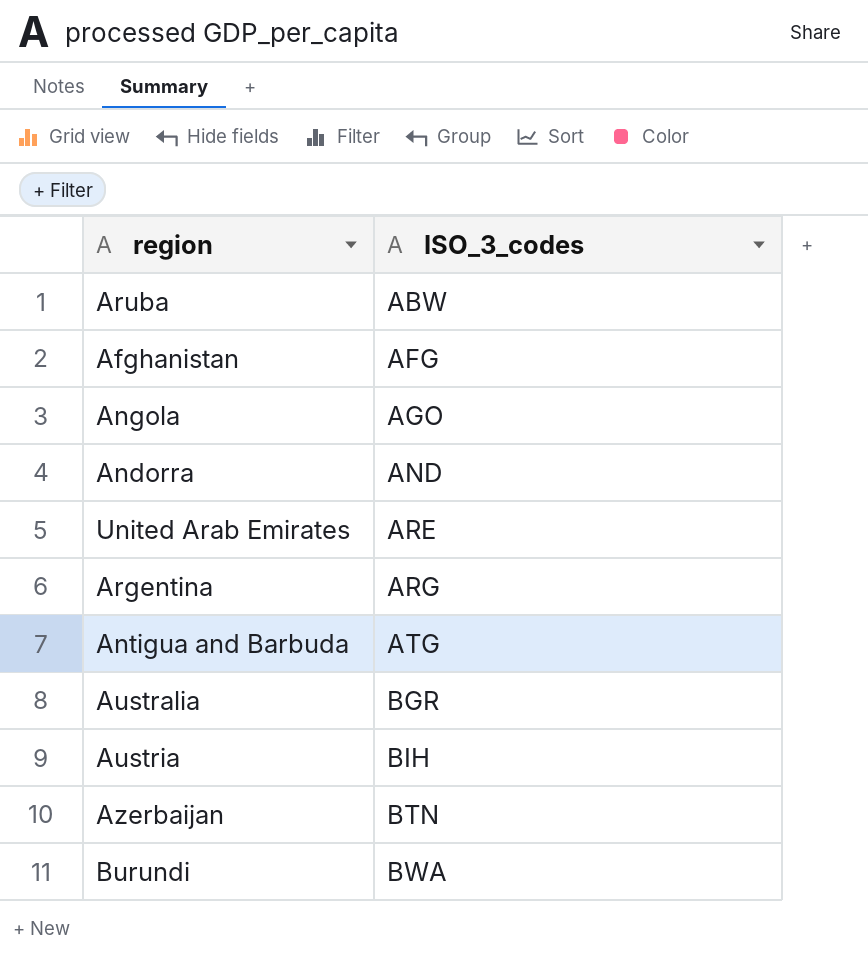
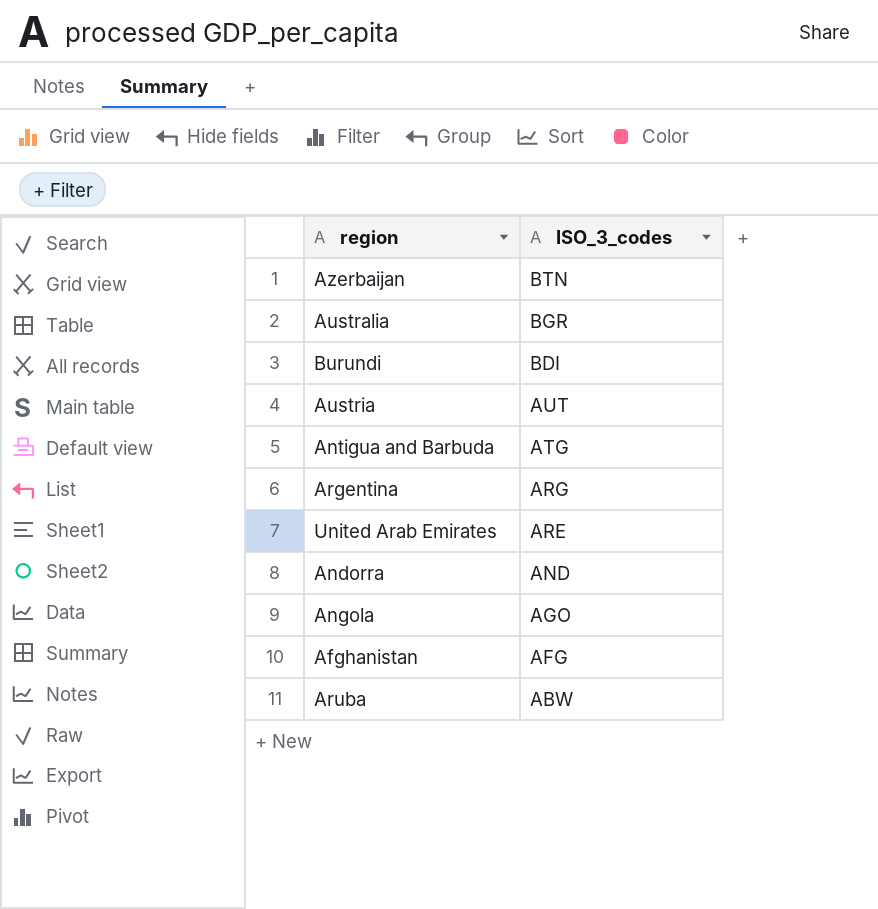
row order: ISO_3_codes ascending -> ISO_3_codes descending
Burundi | ISO_3_codes: BWA -> BDI
Austria | ISO_3_codes: BIH -> AUT

